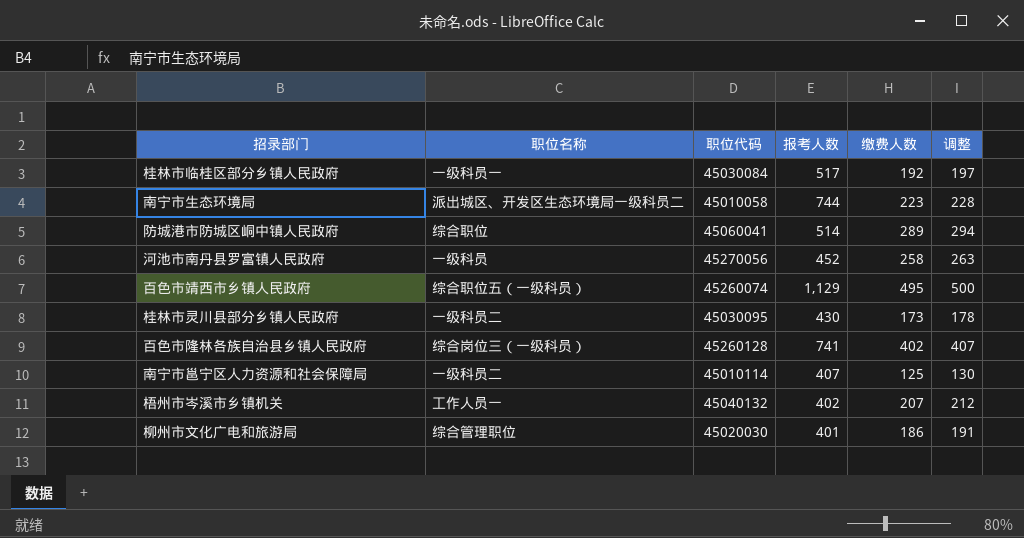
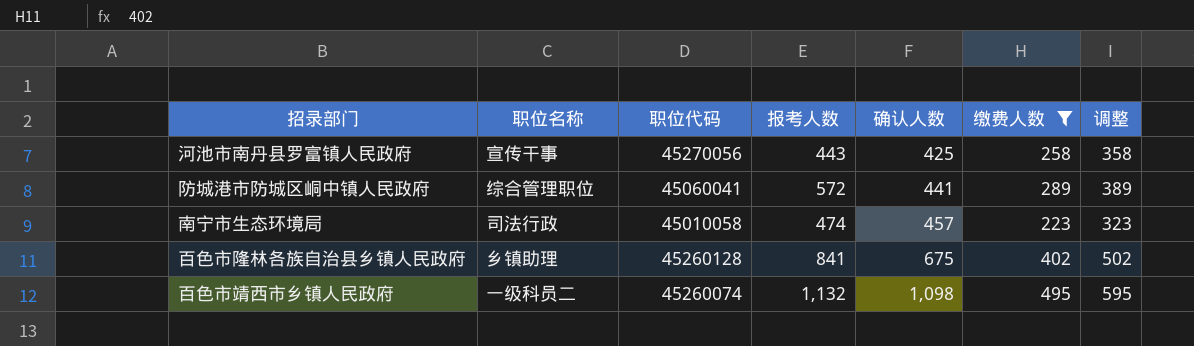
filter: none -> 缴费人数 >= 223
row order: none -> 确认人数 ascending
column 确认人数 | position: none -> 5
column 调整 | formula: [缴费人数] + 5 -> [缴费人数] + 100
河池市南丹县罗富镇人民政府 | 职位名称: 一级科员 -> 宣传干事
河池市南丹县罗富镇人民政府 | 报考人数: 452 -> 443
防城港市防城区峒中镇人民政府 | 职位名称: 综合职位 -> 综合管理职位
防城港市防城区峒中镇人民政府 | 报考人数: 514 -> 572
南宁市生态环境局 | 职位名称: 派出城区、开发区生态环境局一级科员二 -> 司法行政
南宁市生态环境局 | 报考人数: 744 -> 474
百色市隆林各族自治县乡镇人民政府 | 职位名称: 综合岗位三（一级科员） -> 乡镇助理
百色市隆林各族自治县乡镇人民政府 | 报考人数: 741 -> 841
百色市靖西市乡镇人民政府 | 职位名称: 综合职位五（一级科员） -> 一级科员二
百色市靖西市乡镇人民政府 | 报考人数: 1,129 -> 1,132

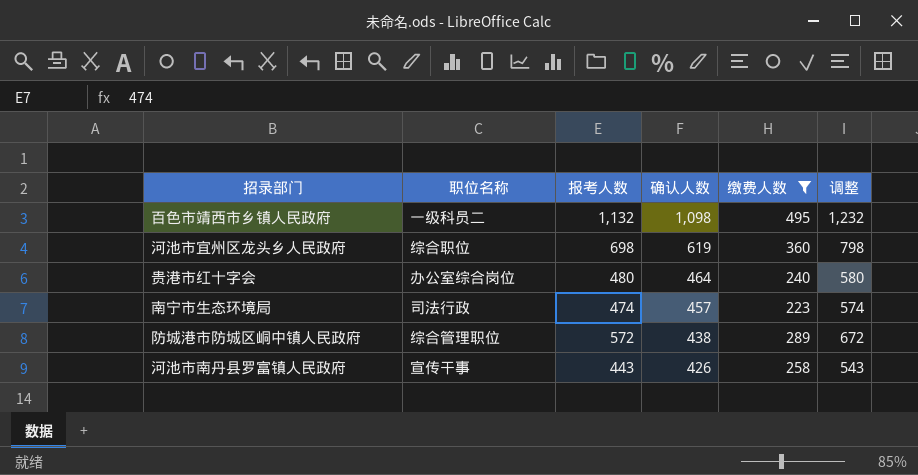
row order: 确认人数 ascending -> 确认人数 descending
column 职位代码 | position: 3 -> none
column 调整 | formula: [缴费人数] + 100 -> [报考人数] + 100
row 百色市隆林各族自治县乡镇人民政府: 乡镇助理 | 45260128 | 841 | 675 | 402 | 502 -> none
row 河池市宜州区龙头乡人民政府: none -> 综合职位 | 698 | 619 | 360 | 798
row 贵港市红十字会: none -> 办公室综合岗位 | 480 | 464 | 240 | 580
防城港市防城区峒中镇人民政府 | 确认人数: 441 -> 438
河池市南丹县罗富镇人民政府 | 确认人数: 425 -> 426

